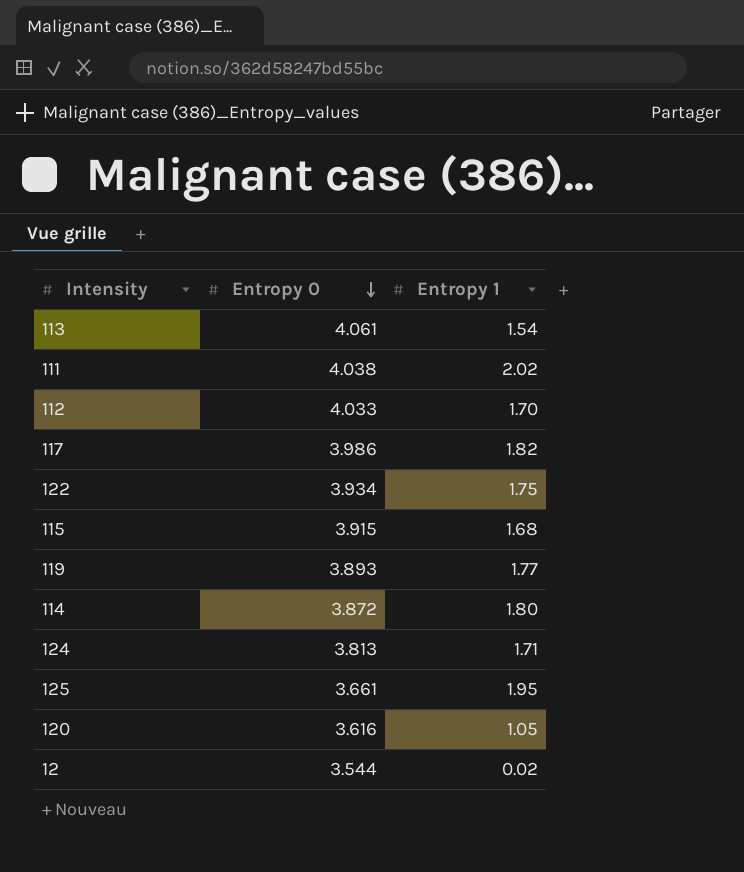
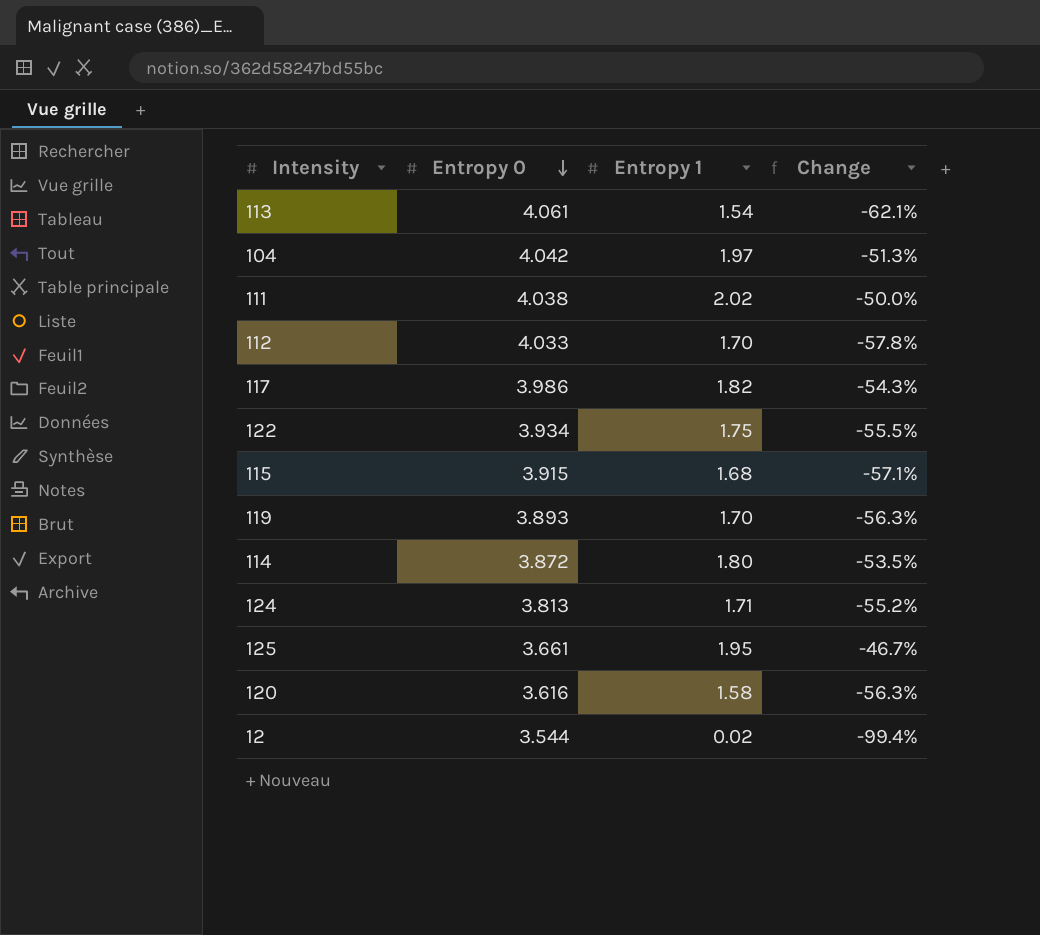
column Change | formula: none -> ([Entropy 1] - [Entropy 0]) / [Entropy 0]
row 104: none -> 4.042 | 1.97 | -51.3%
119 | Entropy 1: 1.77 -> 1.70
120 | Entropy 1: 1.05 -> 1.58

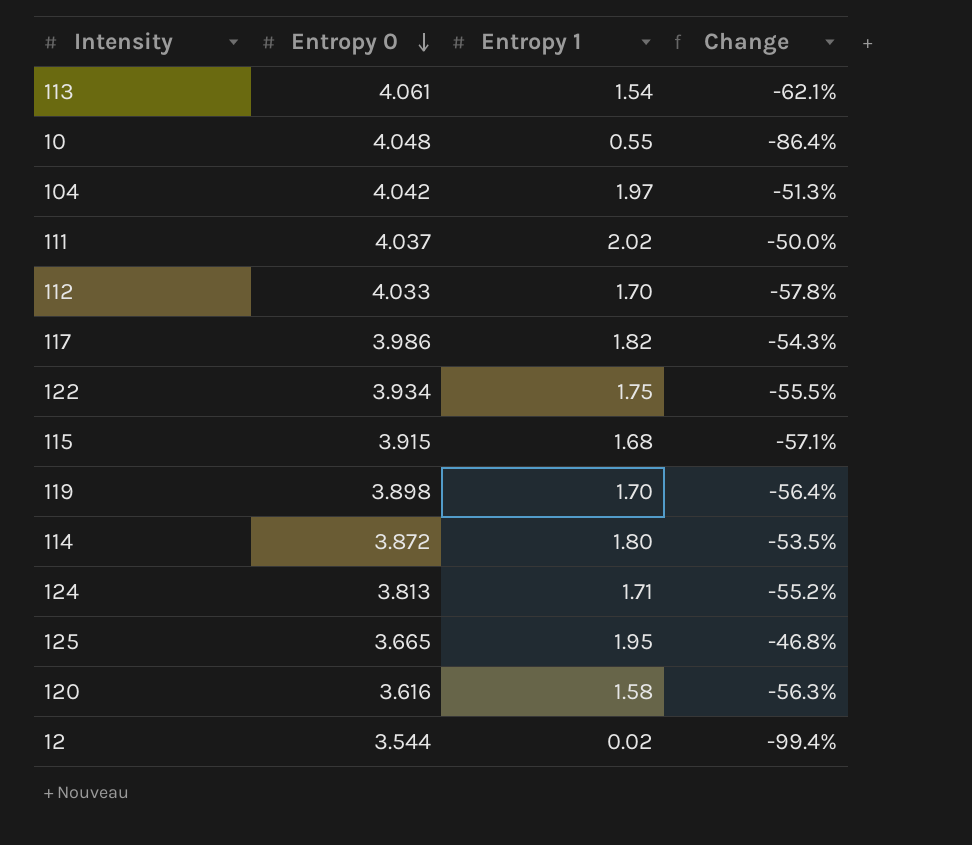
row 10: none -> 4.048 | 0.55 | -86.4%
111 | Entropy 0: 4.038 -> 4.037
119 | Entropy 0: 3.893 -> 3.898
119 | Change: -56.3% -> -56.4%
125 | Entropy 0: 3.661 -> 3.665
125 | Change: -46.7% -> -46.8%

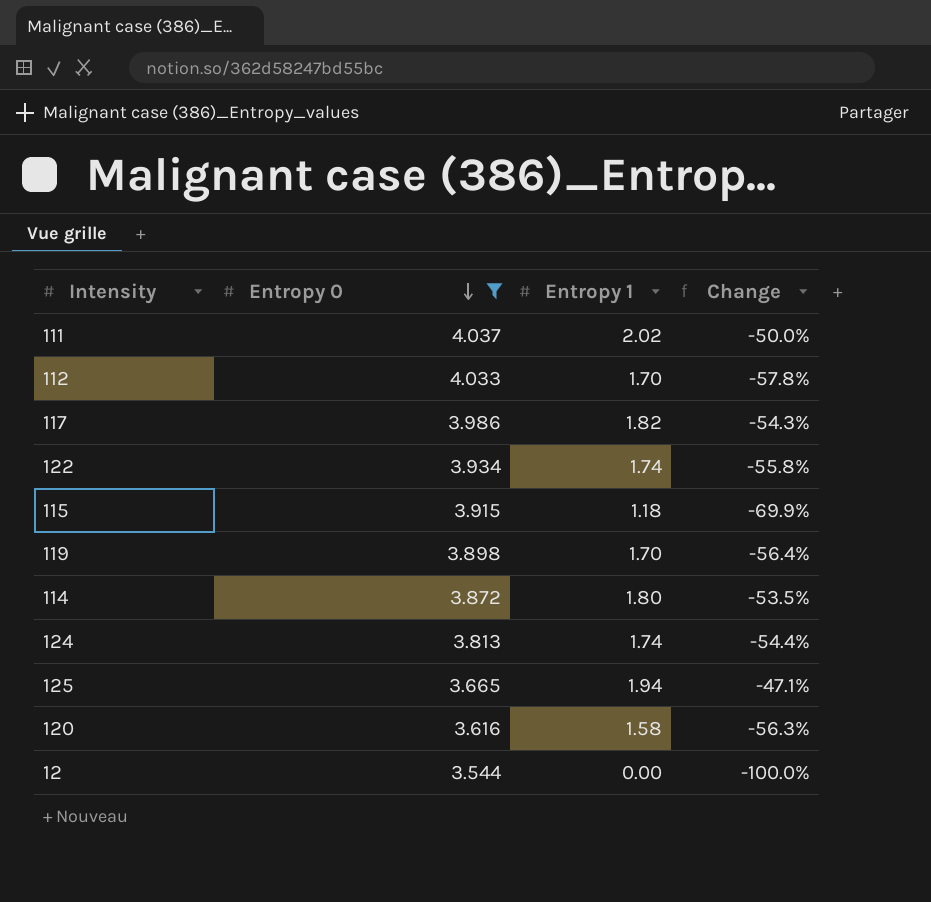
filter: none -> Entropy 0 <= 4.037
122 | Entropy 1: 1.75 -> 1.74
122 | Change: -55.5% -> -55.8%
115 | Entropy 1: 1.68 -> 1.18
115 | Change: -57.1% -> -69.9%
124 | Entropy 1: 1.71 -> 1.74
124 | Change: -55.2% -> -54.4%
125 | Entropy 1: 1.95 -> 1.94
125 | Change: -46.8% -> -47.1%
12 | Entropy 1: 0.02 -> 0.00
12 | Change: -99.4% -> -100.0%

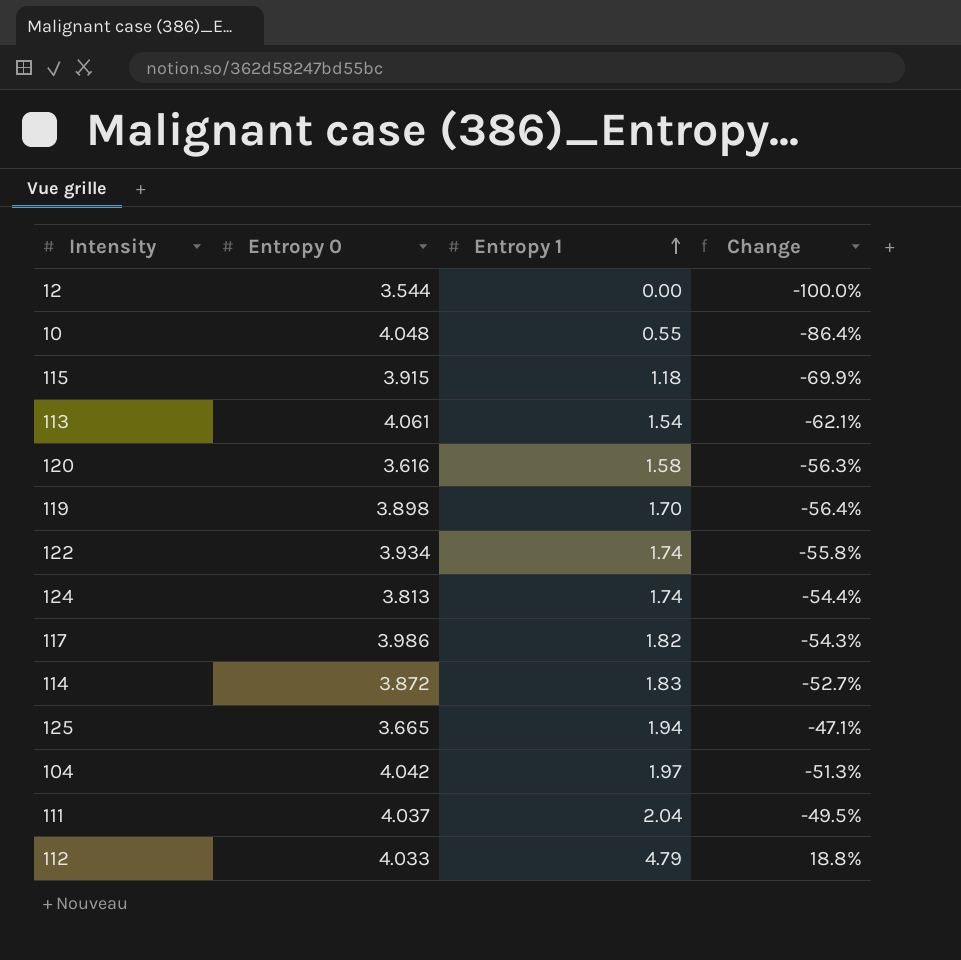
filter: Entropy 0 <= 4.037 -> none
row order: Entropy 0 descending -> Entropy 1 ascending
114 | Entropy 1: 1.80 -> 1.83
114 | Change: -53.5% -> -52.7%
111 | Entropy 1: 2.02 -> 2.04
111 | Change: -50.0% -> -49.5%
112 | Entropy 1: 1.70 -> 4.79
112 | Change: -57.8% -> 18.8%

